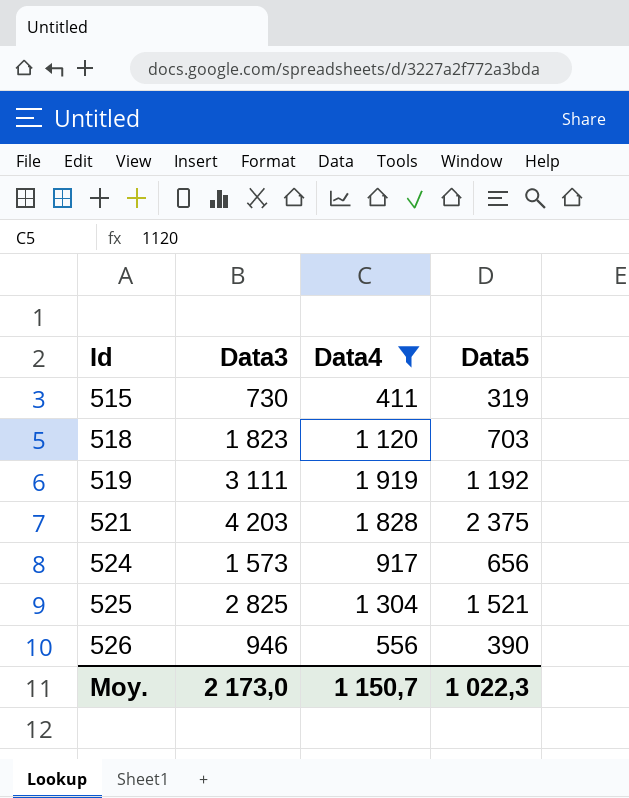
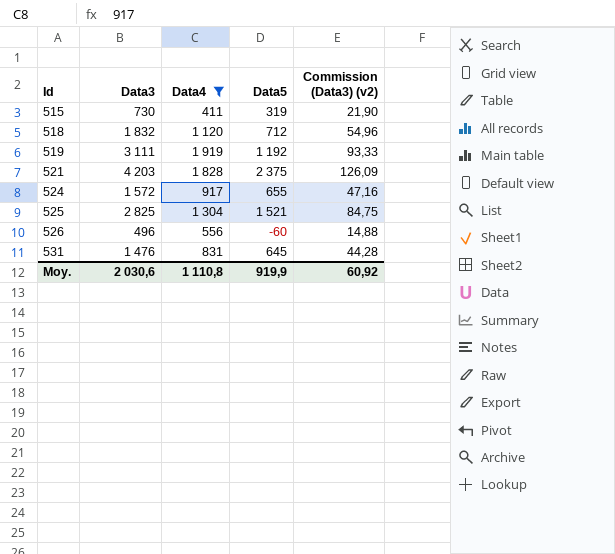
column Commission (Data3) (v2) | formula: none -> [Data3] * 0,03
518 | Data3: 1 823 -> 1 832
518 | Data5: 703 -> 712
524 | Data3: 1 573 -> 1 572
524 | Data5: 656 -> 655
526 | Data3: 946 -> 496
526 | Data5: 390 -> -60
row 531: none -> 1 476 | 831 | 645 | 44,28
Moy. | Data3: 2 173,0 -> 2 030,6
Moy. | Data4: 1 150,7 -> 1 110,8
Moy. | Data5: 1 022,3 -> 919,9

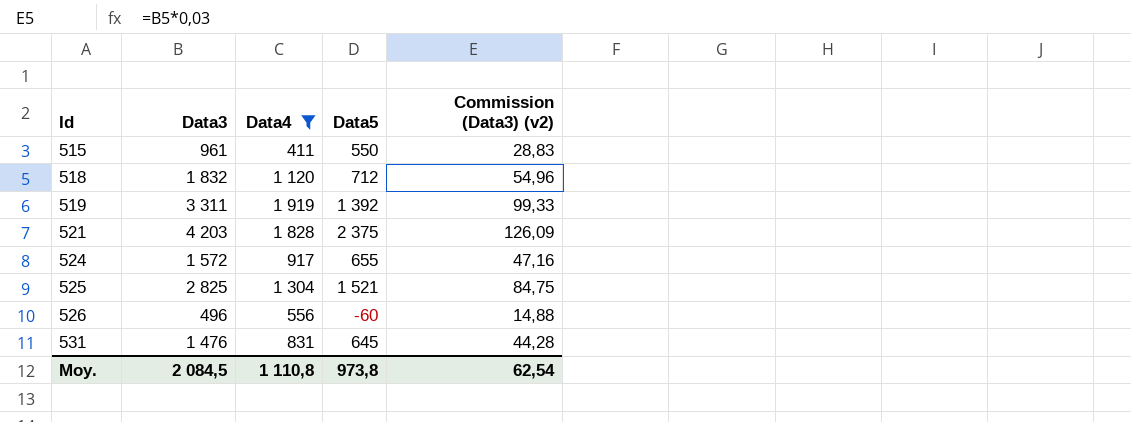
515 | Data3: 730 -> 961
515 | Data5: 319 -> 550
515 | Commission (Data3) (v2): 21,90 -> 28,83
519 | Data3: 3 111 -> 3 311
519 | Data5: 1 192 -> 1 392
519 | Commission (Data3) (v2): 93,33 -> 99,33
Moy. | Data3: 2 030,6 -> 2 084,5
Moy. | Data5: 919,9 -> 973,8
Moy. | Commission (Data3) (v2): 60,92 -> 62,54

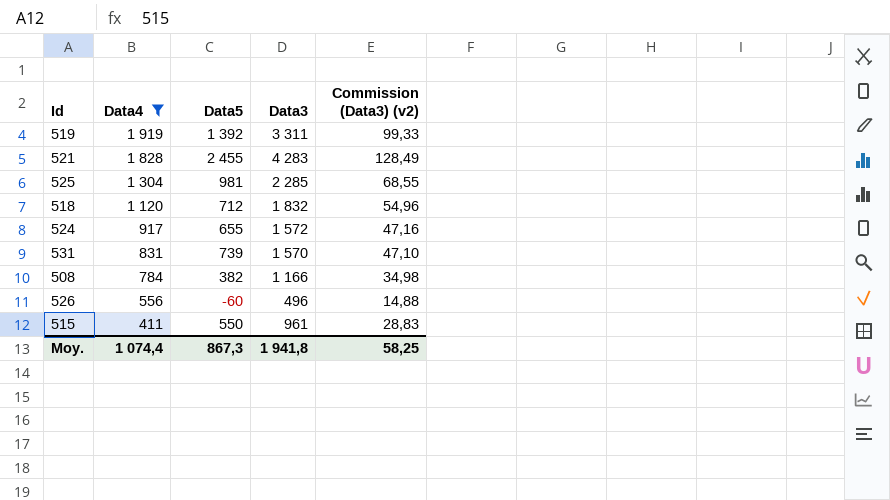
row order: Id ascending -> Data4 descending
column Data3 | position: 2 -> 4
521 | Data5: 2 375 -> 2 455
521 | Data3: 4 203 -> 4 283
521 | Commission (Data3) (v2): 126,09 -> 128,49
525 | Data5: 1 521 -> 981
525 | Data3: 2 825 -> 2 285
525 | Commission (Data3) (v2): 84,75 -> 68,55
531 | Data5: 645 -> 739
531 | Data3: 1 476 -> 1 570
531 | Commission (Data3) (v2): 44,28 -> 47,10
row 508: none -> 784 | 382 | 1 166 | 34,98
Moy. | Data4: 1 110,8 -> 1 074,4
Moy. | Data5: 973,8 -> 867,3
Moy. | Data3: 2 084,5 -> 1 941,8
Moy. | Commission (Data3) (v2): 62,54 -> 58,25

